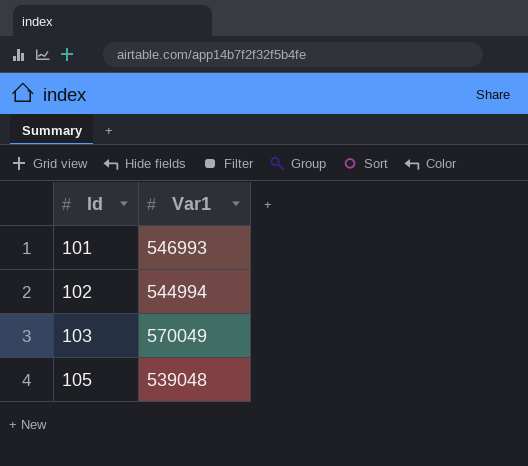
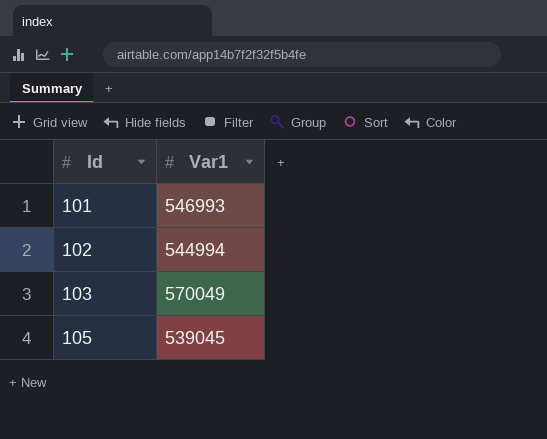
105 | Var1: 539048 -> 539045

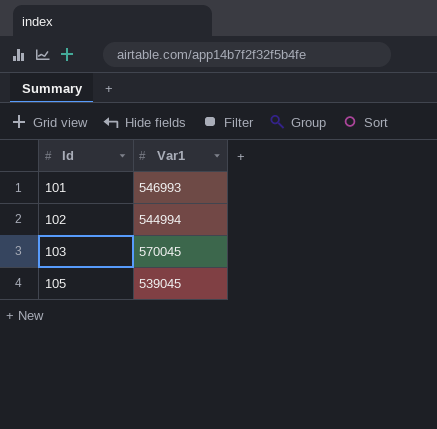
103 | Var1: 570049 -> 570045

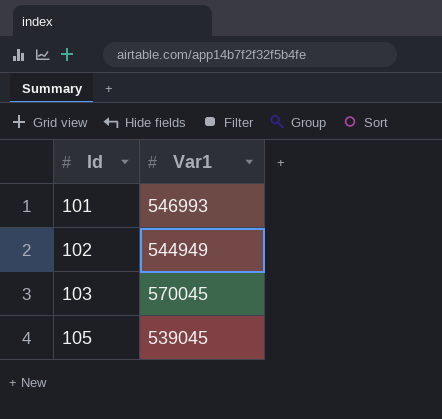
102 | Var1: 544994 -> 544949

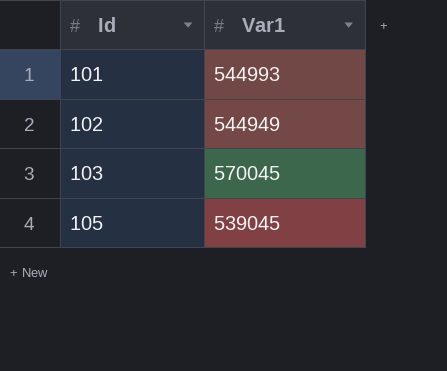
101 | Var1: 546993 -> 544993

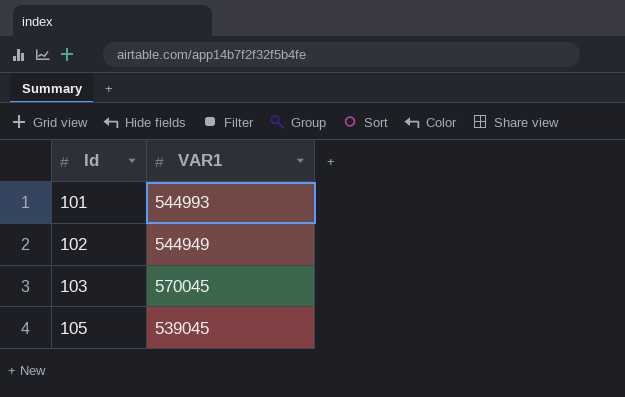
column name: Var1 -> VAR1

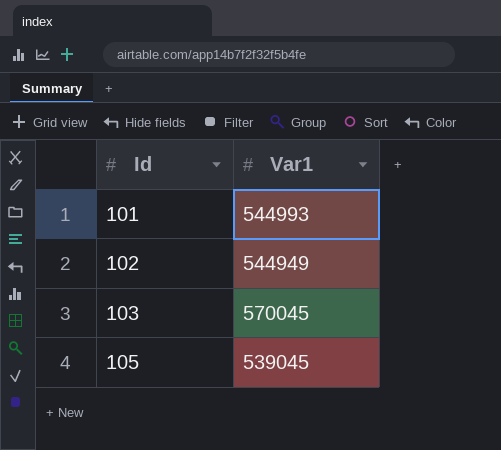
column name: VAR1 -> Var1

